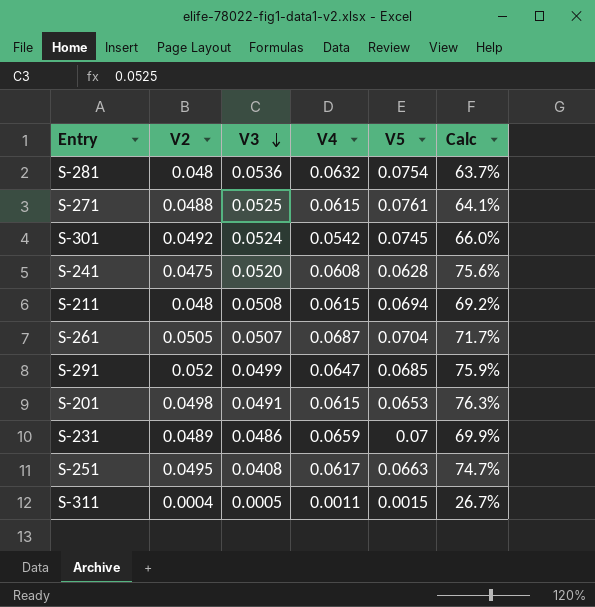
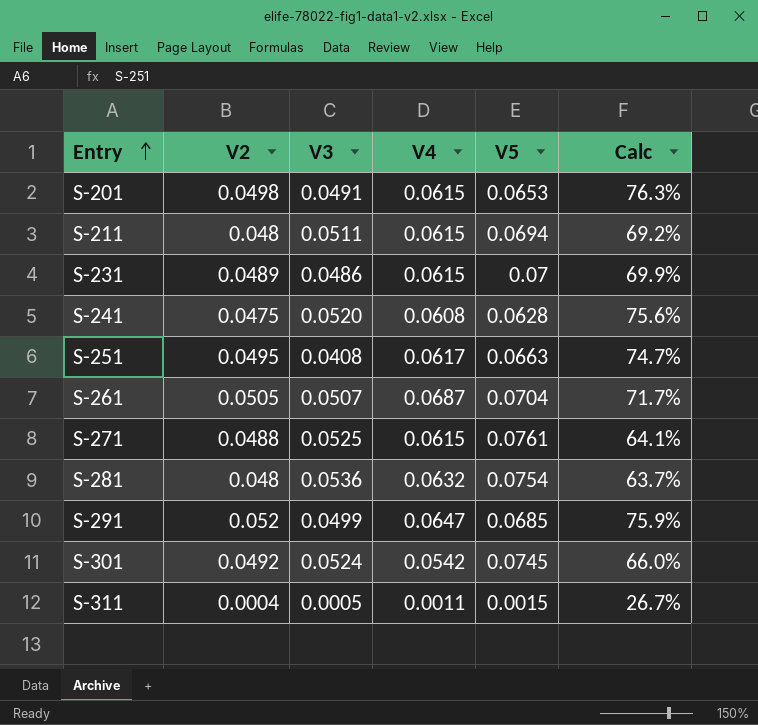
row order: V3 descending -> Entry ascending
S-211 | V3: 0.0508 -> 0.0511
S-231 | V4: 0.0659 -> 0.0615

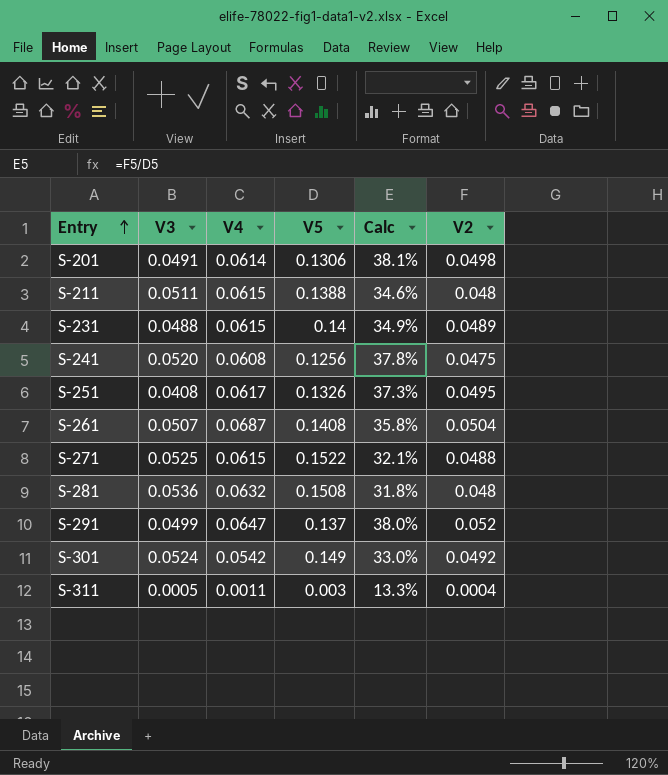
column V2 | position: 2 -> 6
S-201 | V4: 0.0615 -> 0.0614
S-201 | V5: 0.0653 -> 0.1306
S-201 | Calc: 76.3% -> 38.1%
S-211 | V5: 0.0694 -> 0.1388
S-211 | Calc: 69.2% -> 34.6%
S-231 | V3: 0.0486 -> 0.0488
S-231 | V5: 0.07 -> 0.14
S-231 | Calc: 69.9% -> 34.9%
S-241 | V5: 0.0628 -> 0.1256
S-241 | Calc: 75.6% -> 37.8%
S-251 | V5: 0.0663 -> 0.1326
S-251 | Calc: 74.7% -> 37.3%
S-261 | V5: 0.0704 -> 0.1408
S-261 | Calc: 71.7% -> 35.8%
S-261 | V2: 0.0505 -> 0.0504
S-271 | V5: 0.0761 -> 0.1522
S-271 | Calc: 64.1% -> 32.1%
S-281 | V5: 0.0754 -> 0.1508
S-281 | Calc: 63.7% -> 31.8%
S-291 | V5: 0.0685 -> 0.137
S-291 | Calc: 75.9% -> 38.0%
S-301 | V5: 0.0745 -> 0.149
S-301 | Calc: 66.0% -> 33.0%
S-311 | V5: 0.0015 -> 0.003
S-311 | Calc: 26.7% -> 13.3%

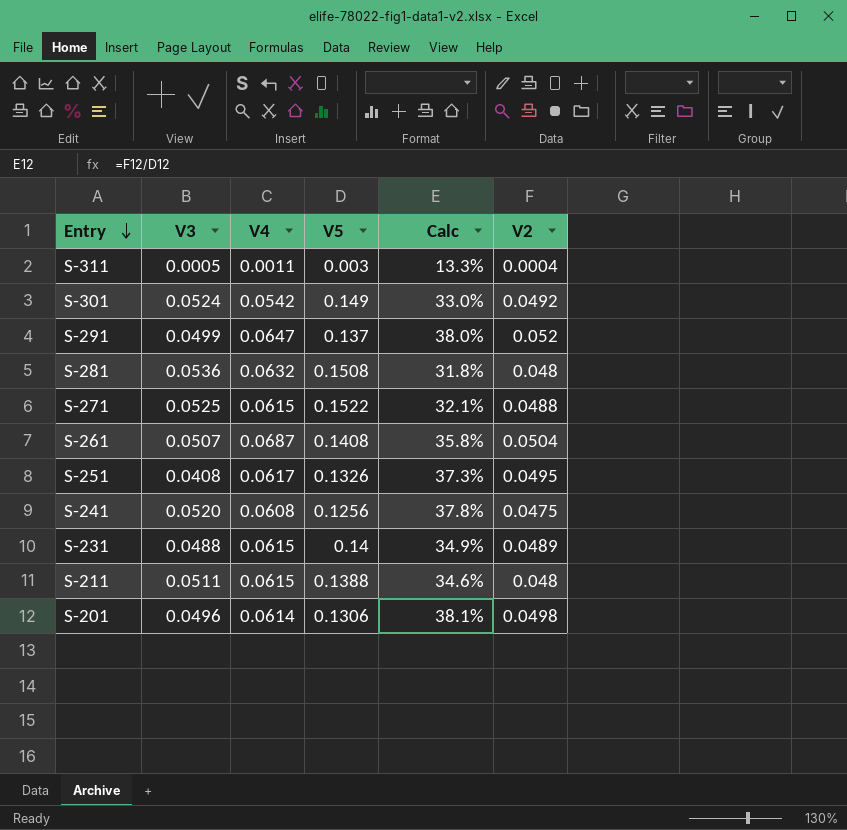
row order: Entry ascending -> Entry descending
S-201 | V3: 0.0491 -> 0.0496

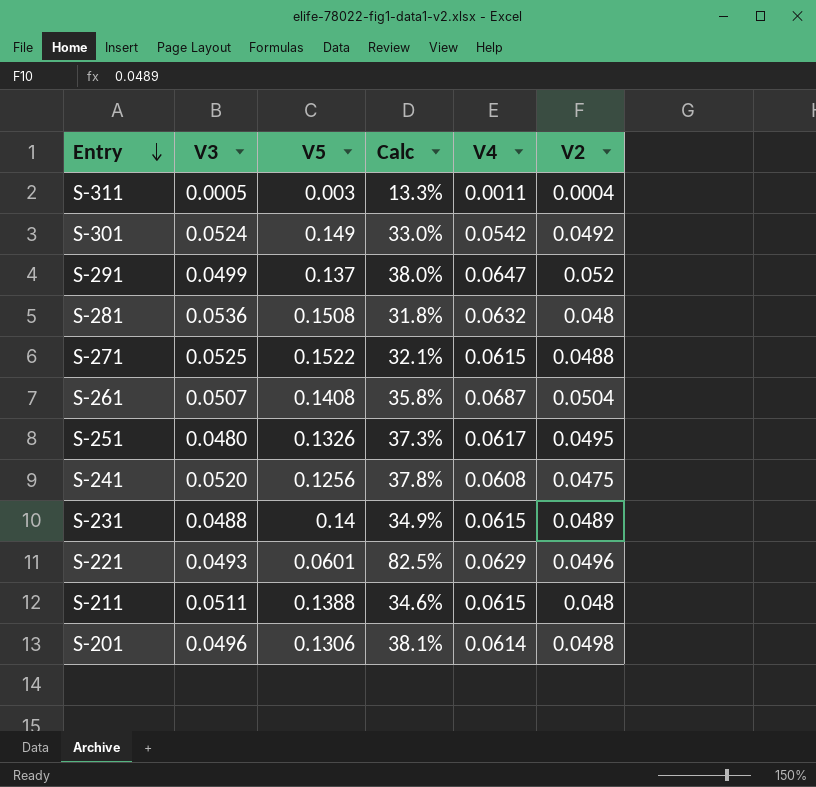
column V4 | position: 3 -> 5
S-251 | V3: 0.0408 -> 0.0480
row S-221: none -> 0.0493 | 0.0601 | 82.5% | 0.0629 | 0.0496

